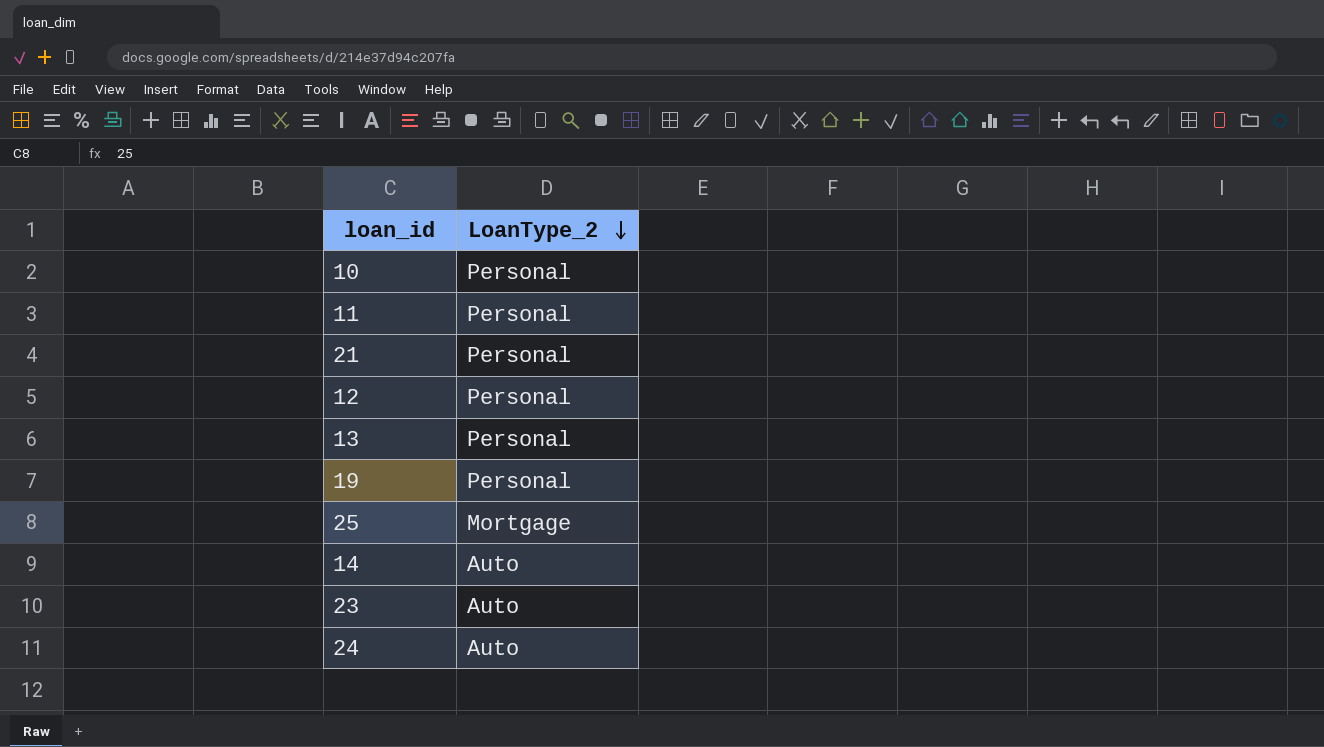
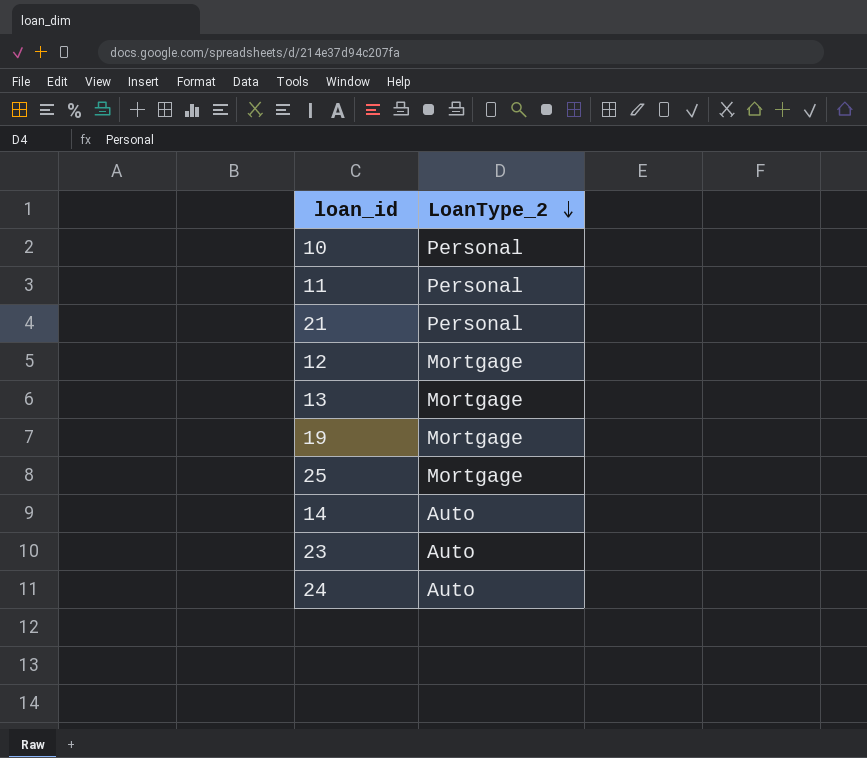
12 | LoanType_2: Personal -> Mortgage
13 | LoanType_2: Personal -> Mortgage
19 | LoanType_2: Personal -> Mortgage

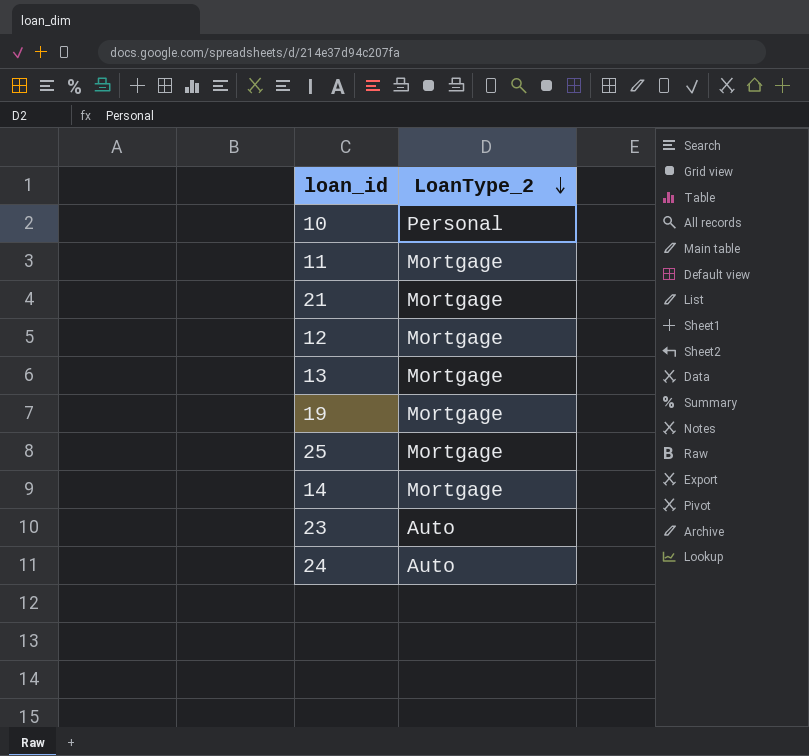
11 | LoanType_2: Personal -> Mortgage
21 | LoanType_2: Personal -> Mortgage
14 | LoanType_2: Auto -> Mortgage

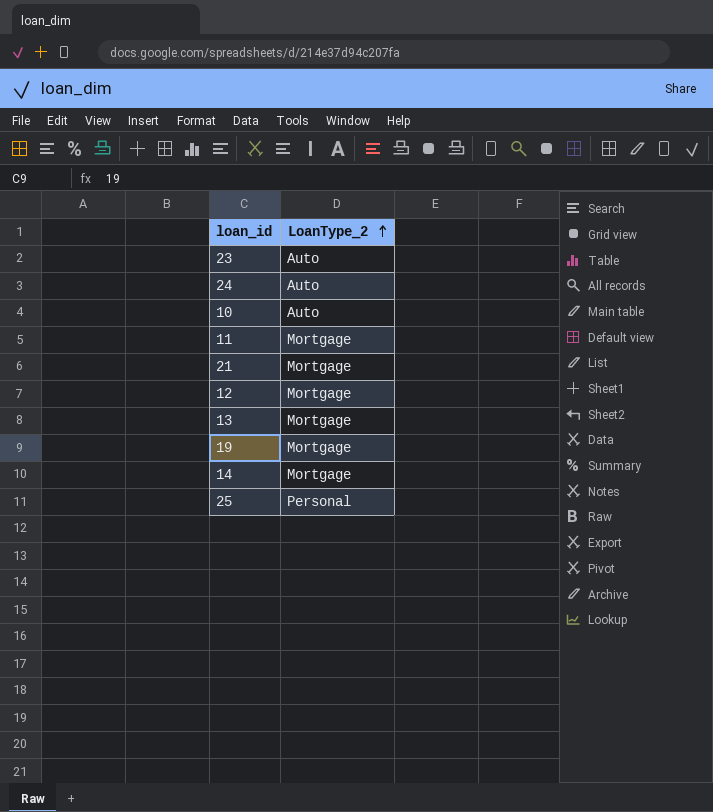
row order: LoanType_2 descending -> LoanType_2 ascending
10 | LoanType_2: Personal -> Auto
25 | LoanType_2: Mortgage -> Personal

